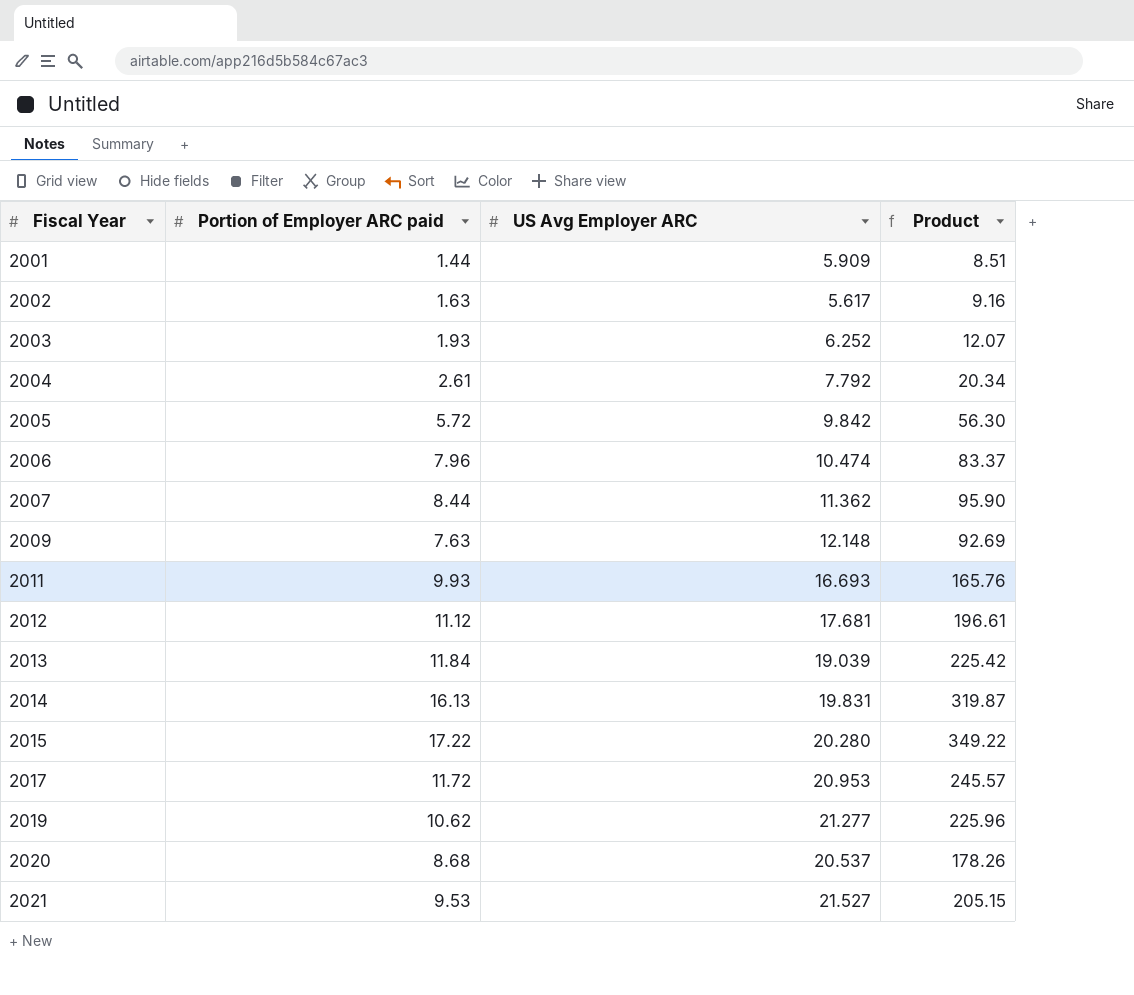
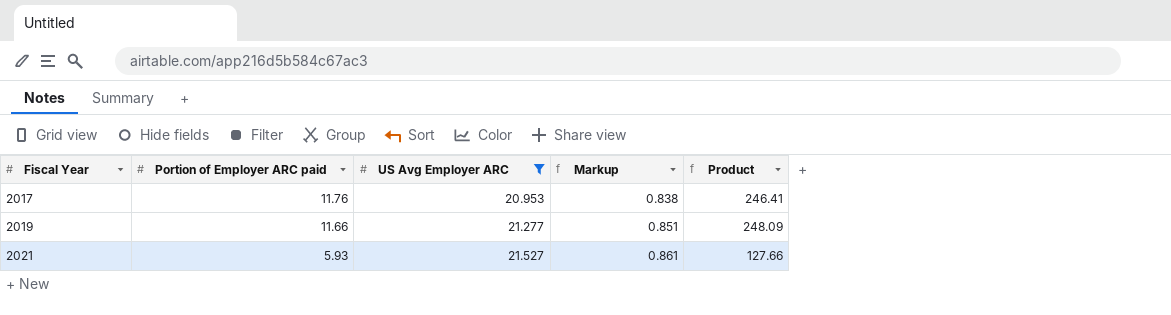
filter: none -> US Avg Employer ARC >= 20.953
column Markup | formula: none -> [US Avg Employer ARC] * 0.04
2017 | Portion of Employer ARC paid: 11.72 -> 11.76
2017 | Product: 245.57 -> 246.41
2019 | Portion of Employer ARC paid: 10.62 -> 11.66
2019 | Product: 225.96 -> 248.09
2021 | Portion of Employer ARC paid: 9.53 -> 5.93
2021 | Product: 205.15 -> 127.66

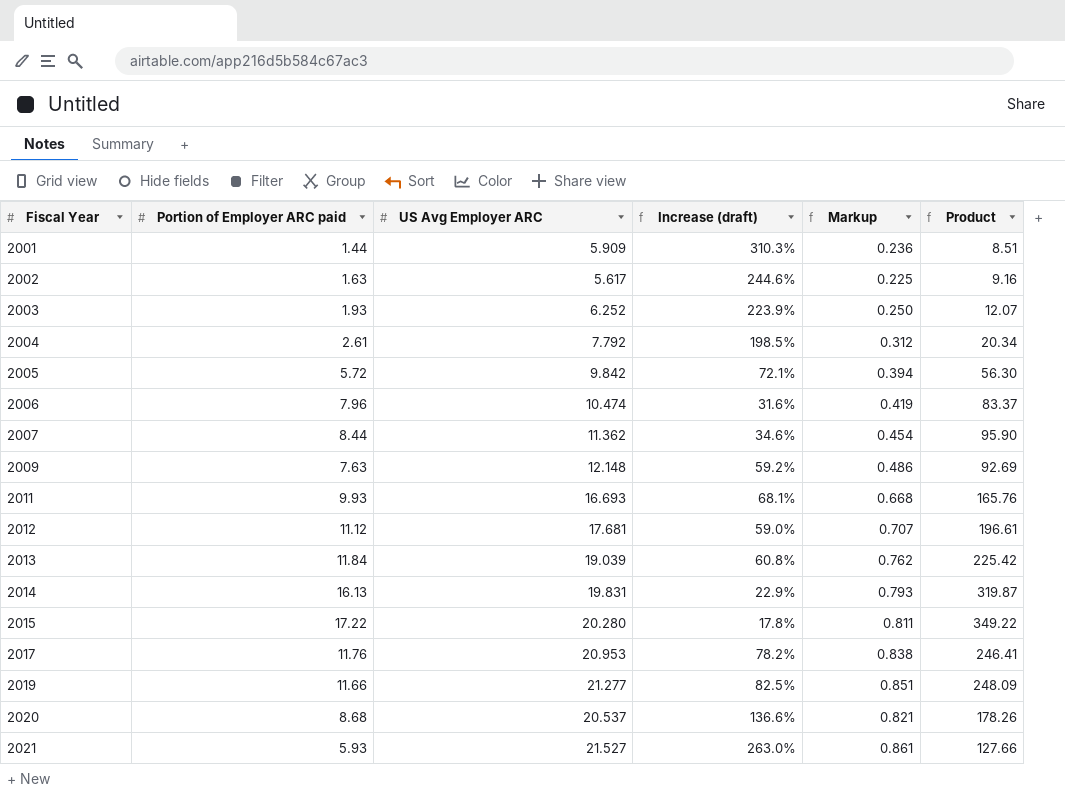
filter: US Avg Employer ARC >= 20.953 -> none
column Increase (draft) | formula: none -> ([US Avg Employer ARC] - [Portion of Employer ARC paid]) / [Portion of Employer ARC paid]

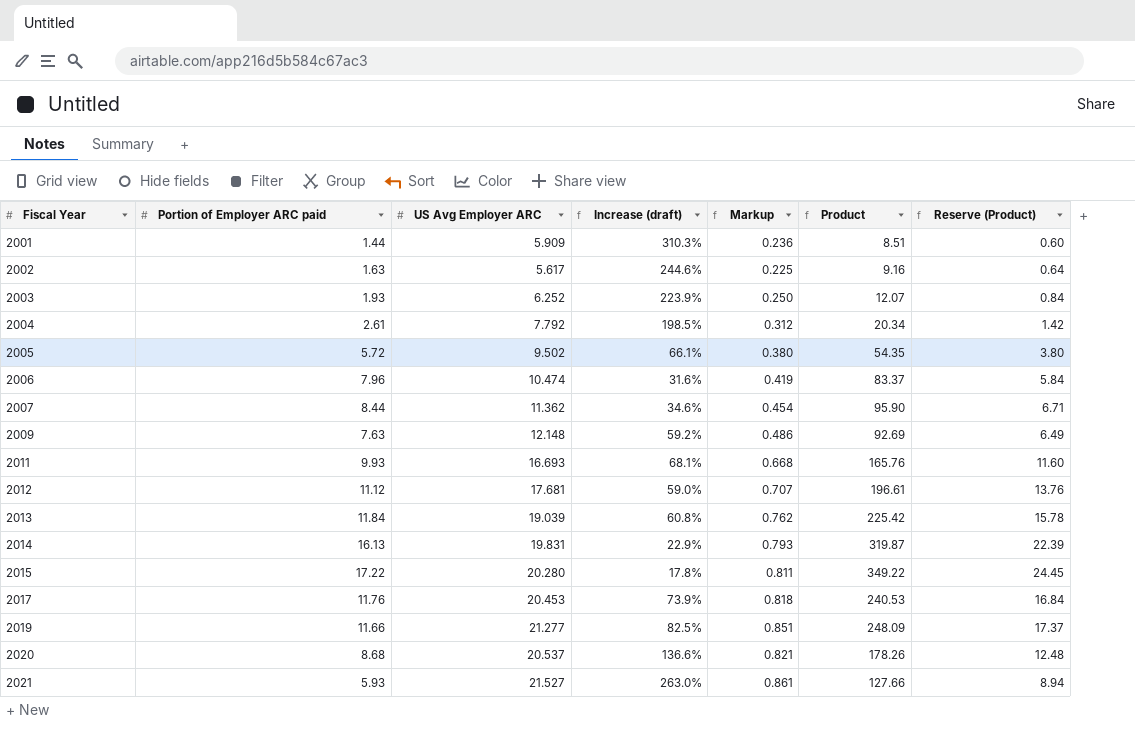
column Reserve (Product) | formula: none -> [Product] * 0.07
2005 | US Avg Employer ARC: 9.842 -> 9.502
2005 | Increase (draft): 72.1% -> 66.1%
2005 | Markup: 0.394 -> 0.380
2005 | Product: 56.30 -> 54.35
2017 | US Avg Employer ARC: 20.953 -> 20.453
2017 | Increase (draft): 78.2% -> 73.9%
2017 | Markup: 0.838 -> 0.818
2017 | Product: 246.41 -> 240.53

